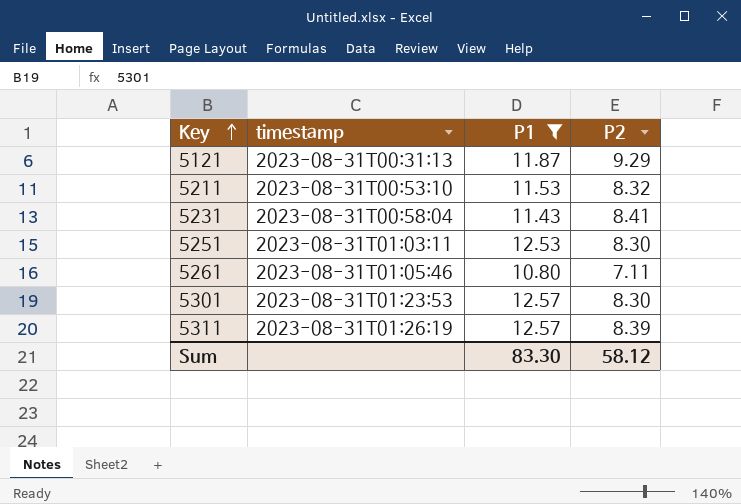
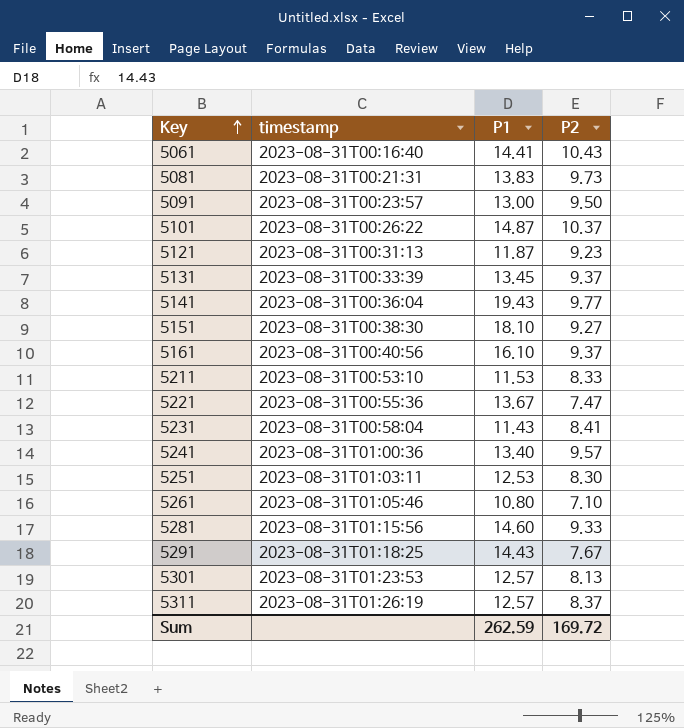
filter: P1 <= 12.57 -> none
5121 | P2: 9.29 -> 9.23
5211 | P2: 8.32 -> 8.33
5261 | P2: 7.11 -> 7.10
5301 | P2: 8.30 -> 8.13
5311 | P2: 8.39 -> 8.37
Sum | P1: 83.30 -> 262.59
Sum | P2: 58.12 -> 169.72

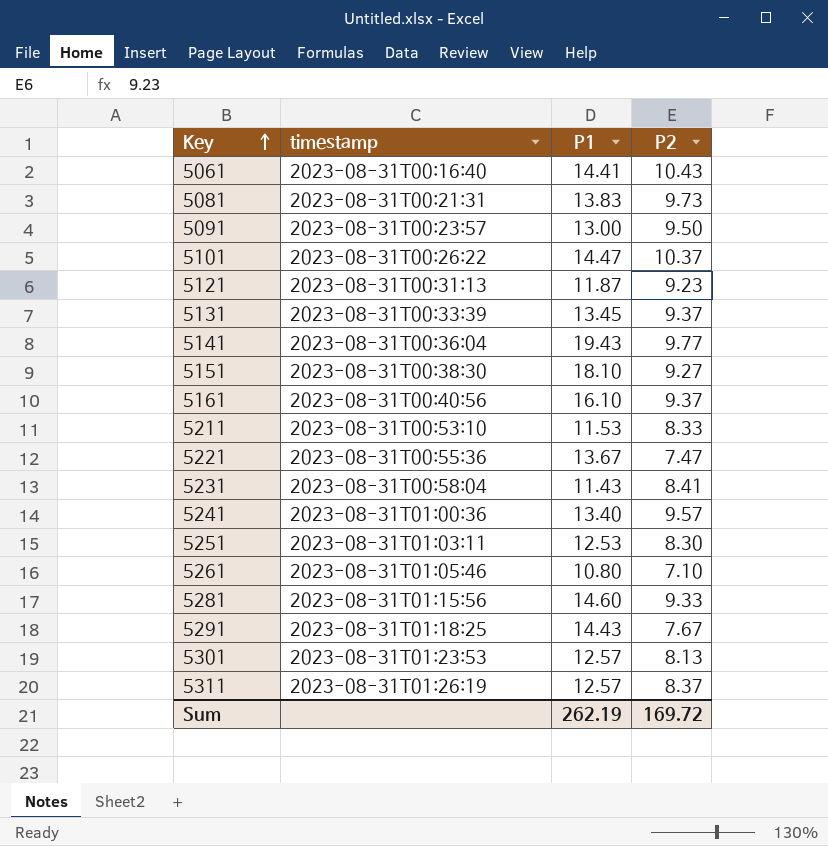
5101 | P1: 14.87 -> 14.47
Sum | P1: 262.59 -> 262.19

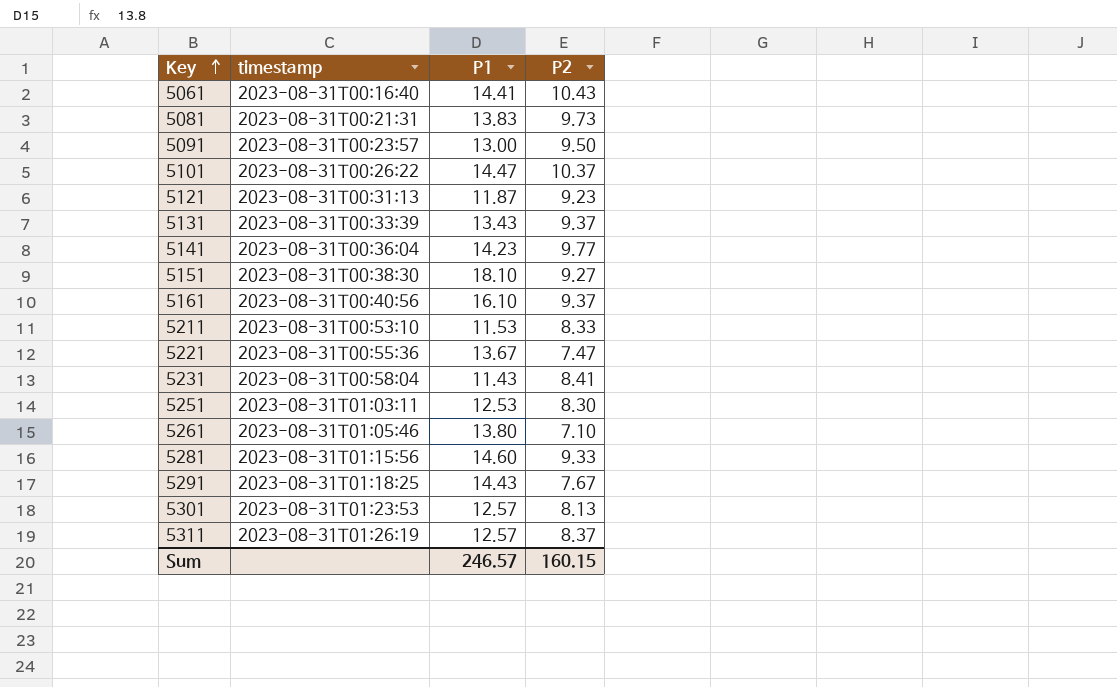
row 5241: 2023-08-31T01:00:36 | 13.40 | 9.57 -> none
5131 | P1: 13.45 -> 13.43
5141 | P1: 19.43 -> 14.23
5261 | P1: 10.80 -> 13.80
Sum | P1: 262.19 -> 246.57
Sum | P2: 169.72 -> 160.15

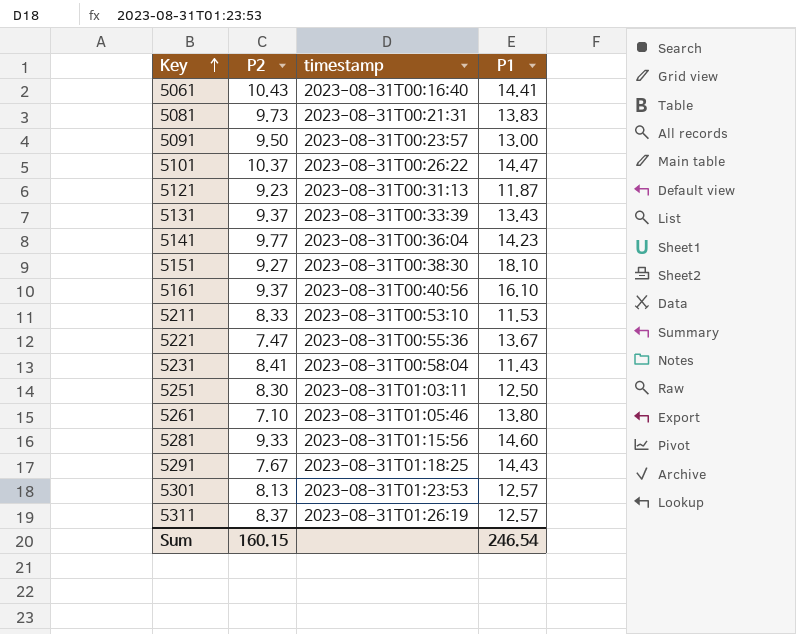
column P2 | position: 4 -> 2
5251 | P1: 12.53 -> 12.50
Sum | P1: 246.57 -> 246.54

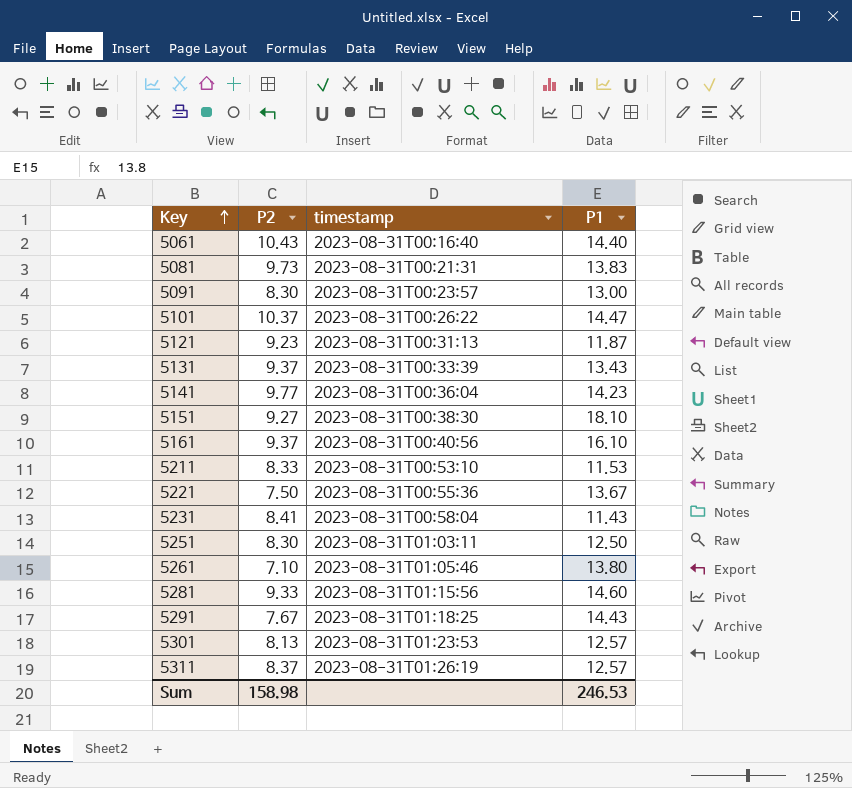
5061 | P1: 14.41 -> 14.40
5091 | P2: 9.50 -> 8.30
5221 | P2: 7.47 -> 7.50
Sum | P2: 160.15 -> 158.98
Sum | P1: 246.54 -> 246.53

